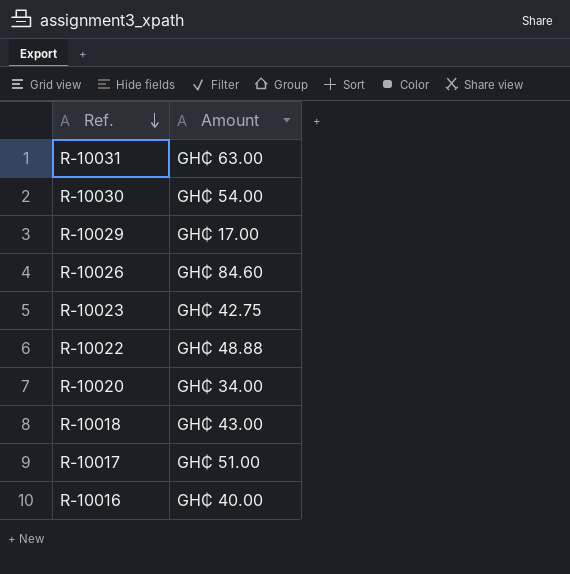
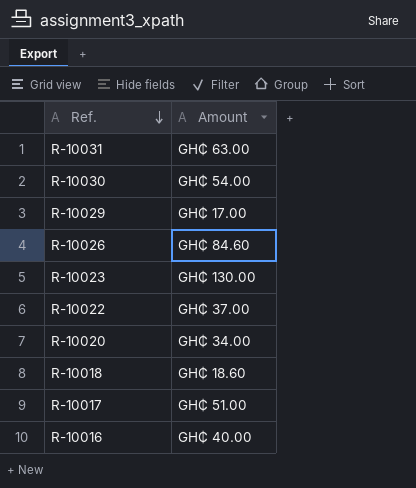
R-10023 | Amount: GH₵ 42.75 -> GH₵ 130.00
R-10022 | Amount: GH₵ 48.88 -> GH₵ 37.00
R-10018 | Amount: GH₵ 43.00 -> GH₵ 18.60

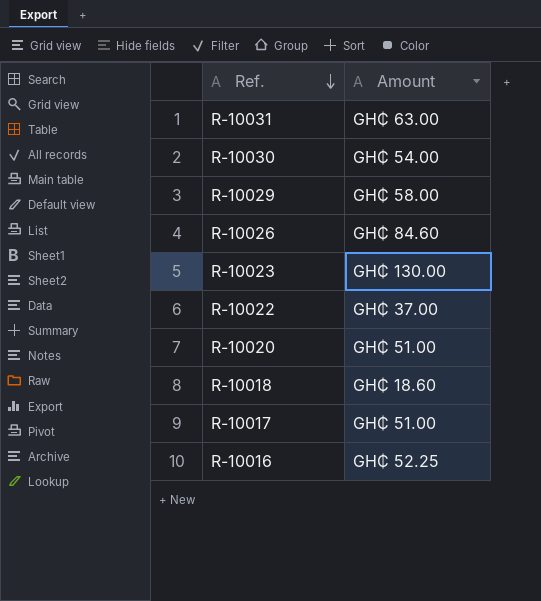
R-10029 | Amount: GH₵ 17.00 -> GH₵ 58.00
R-10020 | Amount: GH₵ 34.00 -> GH₵ 51.00
R-10016 | Amount: GH₵ 40.00 -> GH₵ 52.25

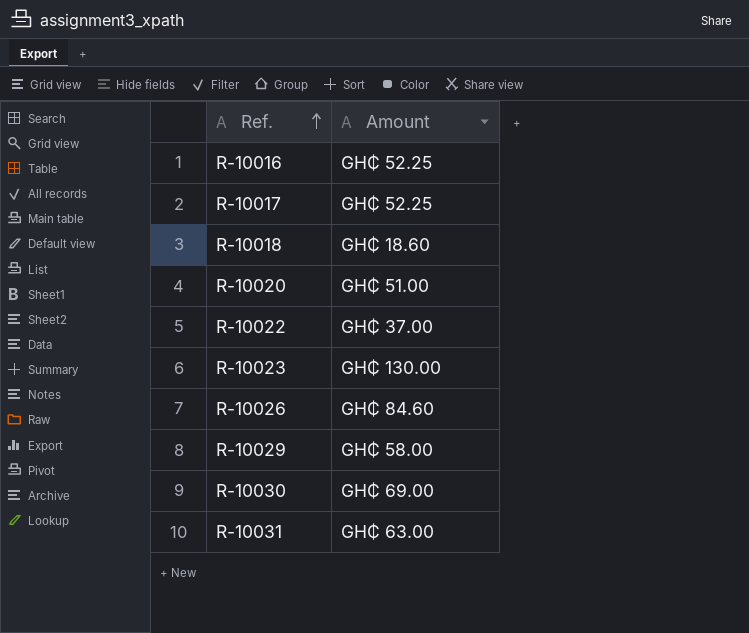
row order: Ref. descending -> Ref. ascending
R-10017 | Amount: GH₵ 51.00 -> GH₵ 52.25
R-10030 | Amount: GH₵ 54.00 -> GH₵ 69.00

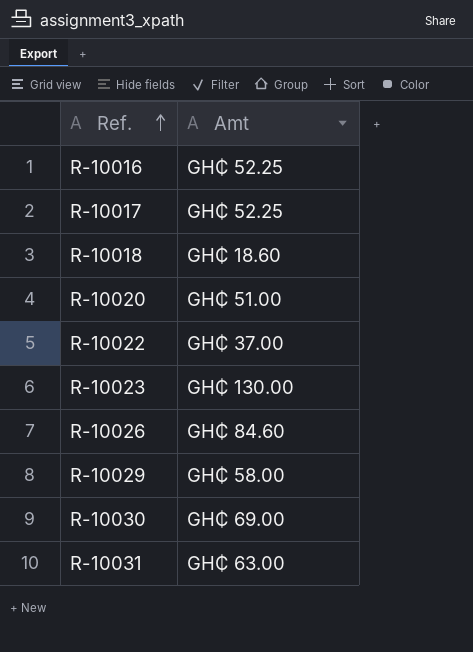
column name: Amount -> Amt

